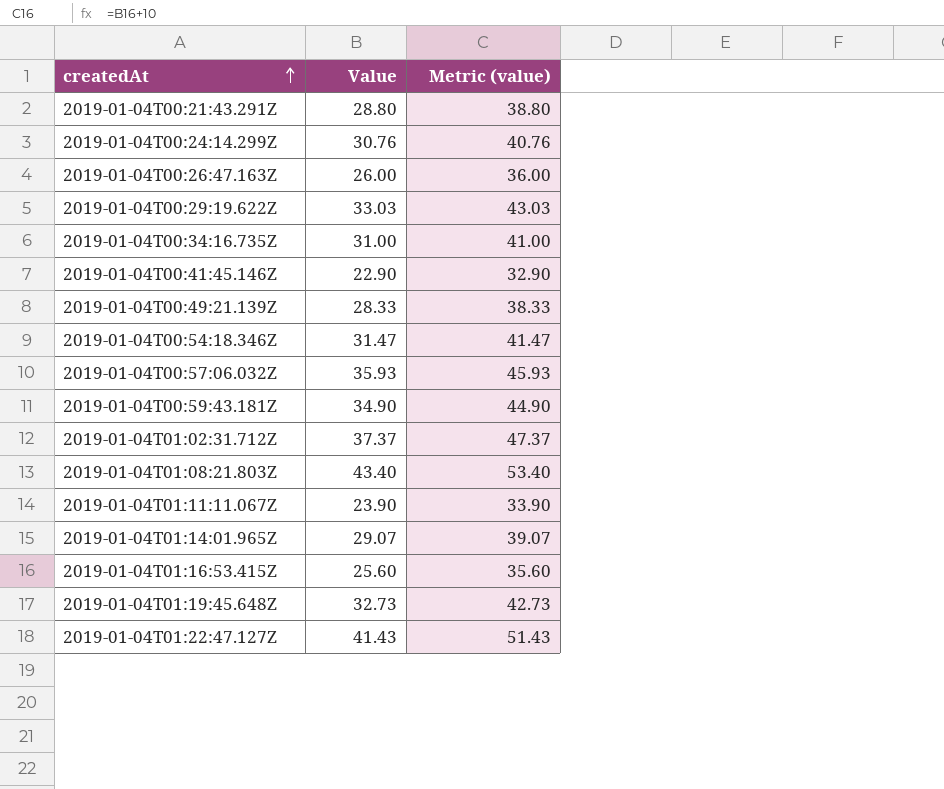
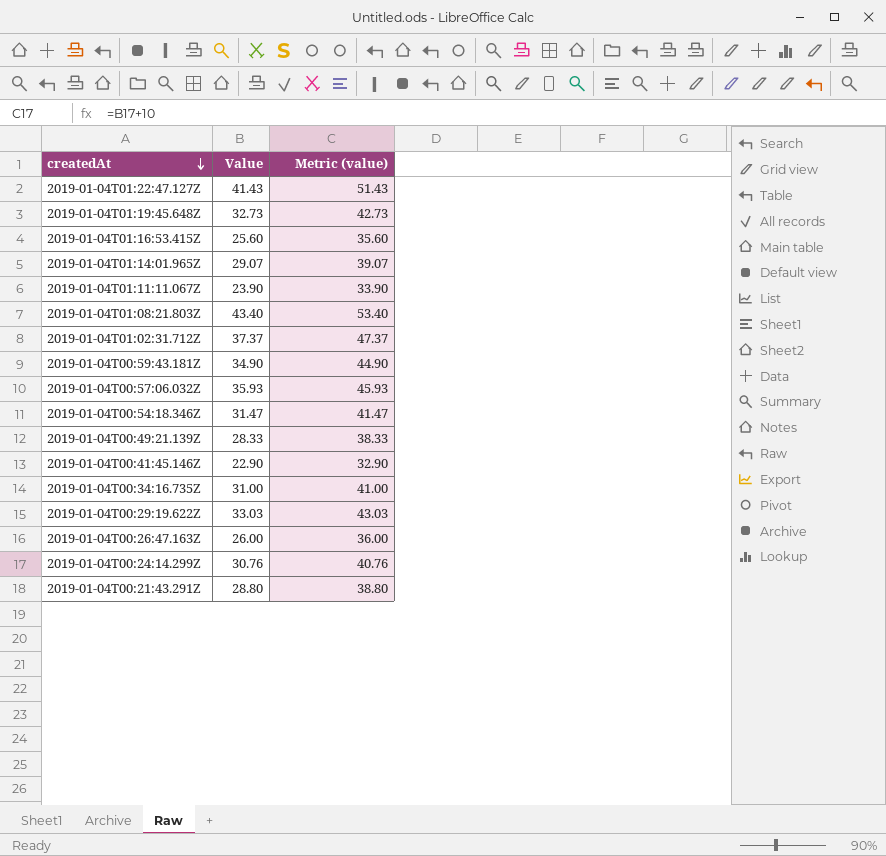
row order: createdAt ascending -> createdAt descending

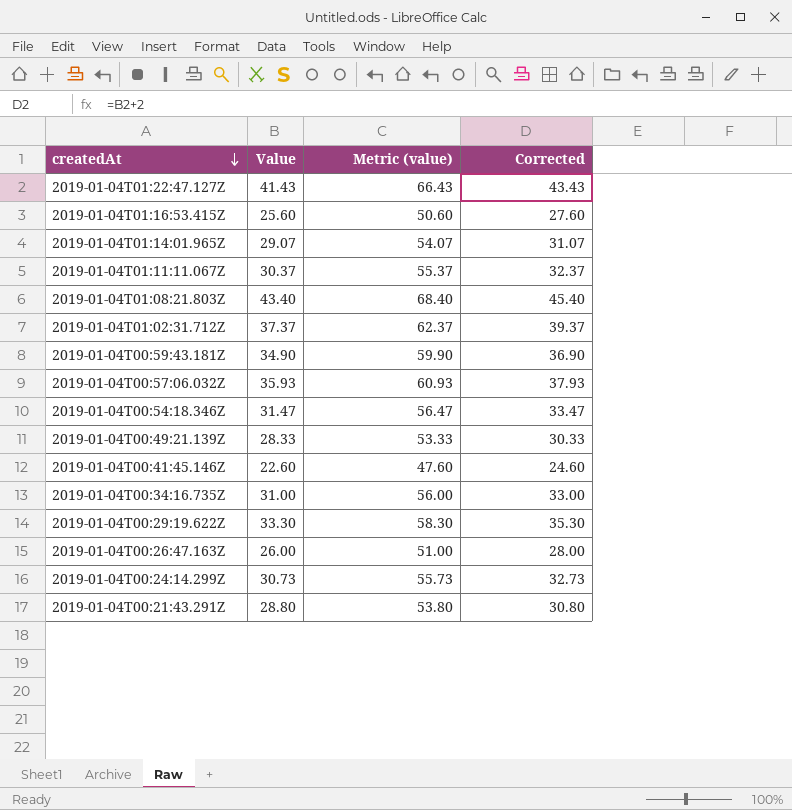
column Metric (value) | formula: [Value] + 10 -> [Value] + 25
column Corrected | formula: none -> [Value] + 2
row 2019-01-04T01:19:45.648Z: 32.73 | 42.73 -> none
2019-01-04T01:11:11.067Z | Value: 23.90 -> 30.37
2019-01-04T00:41:45.146Z | Value: 22.90 -> 22.60
2019-01-04T00:29:19.622Z | Value: 33.03 -> 33.30
2019-01-04T00:24:14.299Z | Value: 30.76 -> 30.73

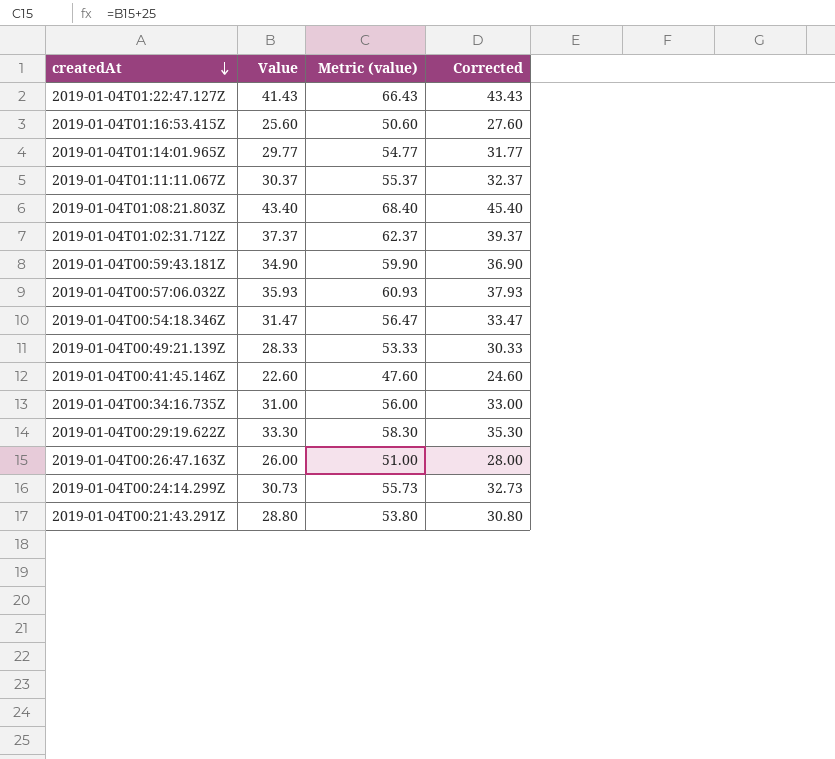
2019-01-04T01:14:01.965Z | Value: 29.07 -> 29.77
2019-01-04T01:14:01.965Z | Metric (value): 54.07 -> 54.77
2019-01-04T01:14:01.965Z | Corrected: 31.07 -> 31.77

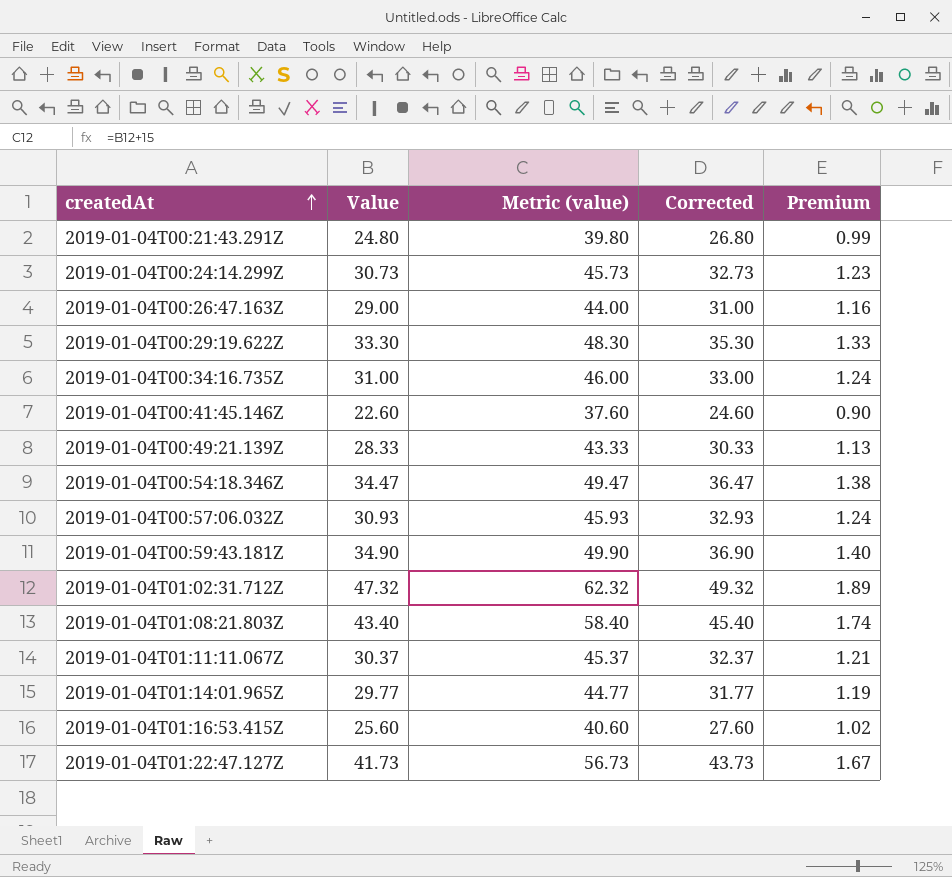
row order: createdAt descending -> createdAt ascending
column Metric (value) | formula: [Value] + 25 -> [Value] + 15
column Premium | formula: none -> [Value] * 0.04
2019-01-04T00:21:43.291Z | Value: 28.80 -> 24.80
2019-01-04T00:21:43.291Z | Corrected: 30.80 -> 26.80
2019-01-04T00:26:47.163Z | Value: 26.00 -> 29.00
2019-01-04T00:26:47.163Z | Corrected: 28.00 -> 31.00
2019-01-04T00:54:18.346Z | Value: 31.47 -> 34.47
2019-01-04T00:54:18.346Z | Corrected: 33.47 -> 36.47
2019-01-04T00:57:06.032Z | Value: 35.93 -> 30.93
2019-01-04T00:57:06.032Z | Corrected: 37.93 -> 32.93
2019-01-04T01:02:31.712Z | Value: 37.37 -> 47.32
2019-01-04T01:02:31.712Z | Corrected: 39.37 -> 49.32
2019-01-04T01:22:47.127Z | Value: 41.43 -> 41.73
2019-01-04T01:22:47.127Z | Corrected: 43.43 -> 43.73

